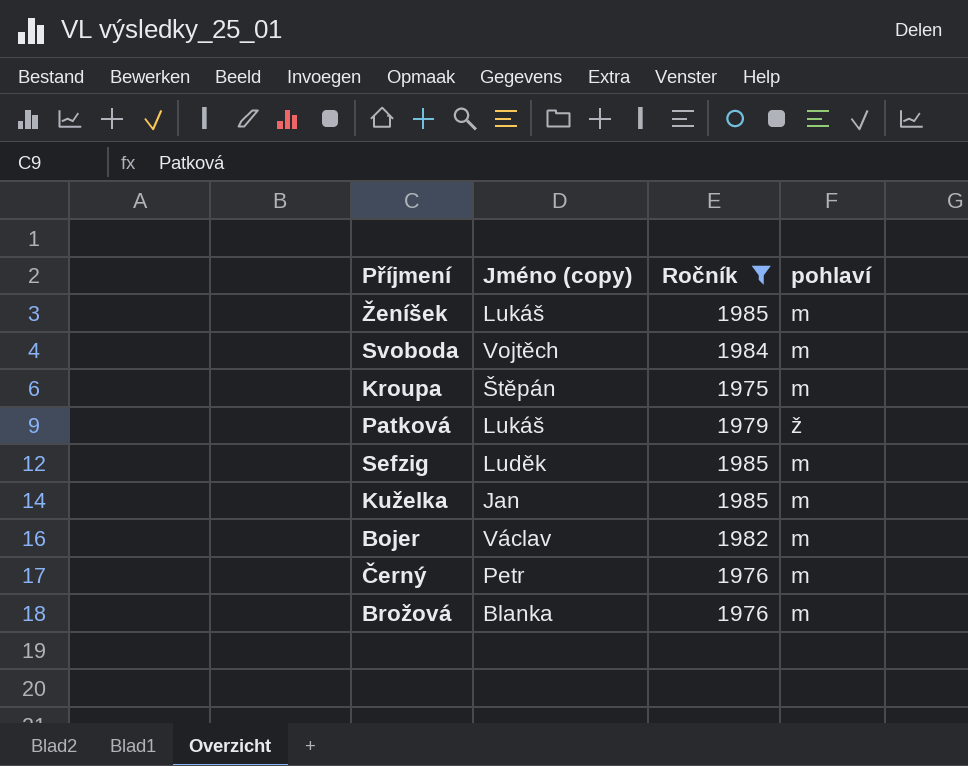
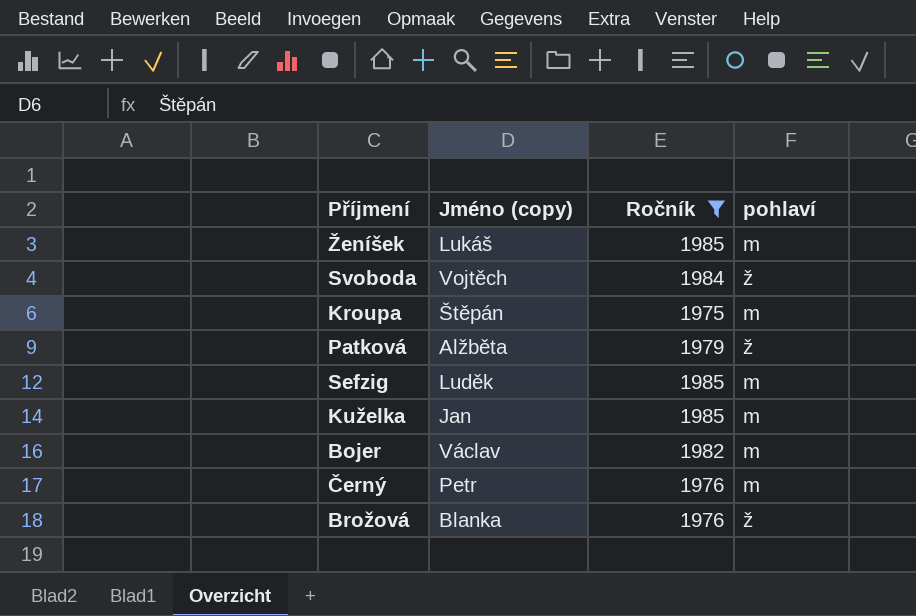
Svoboda | pohlaví: m -> ž
Patková | Jméno (copy): Lukáš -> Alžběta
Brožová | pohlaví: m -> ž

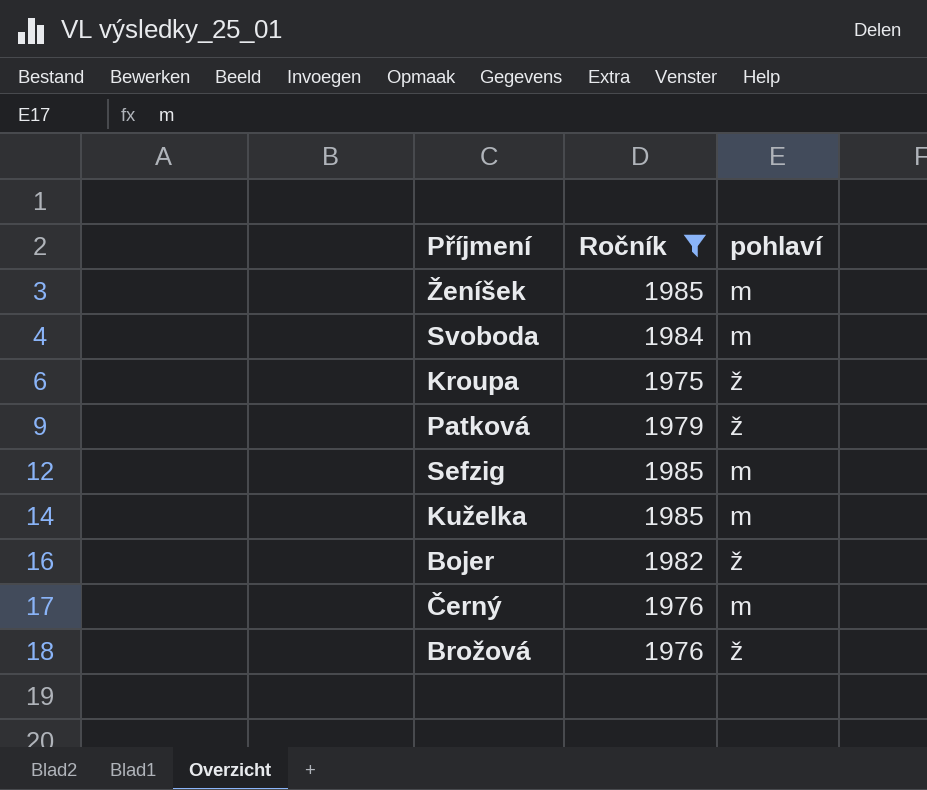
column Jméno (copy) | position: 2 -> none
Svoboda | pohlaví: ž -> m
Kroupa | pohlaví: m -> ž
Bojer | pohlaví: m -> ž

